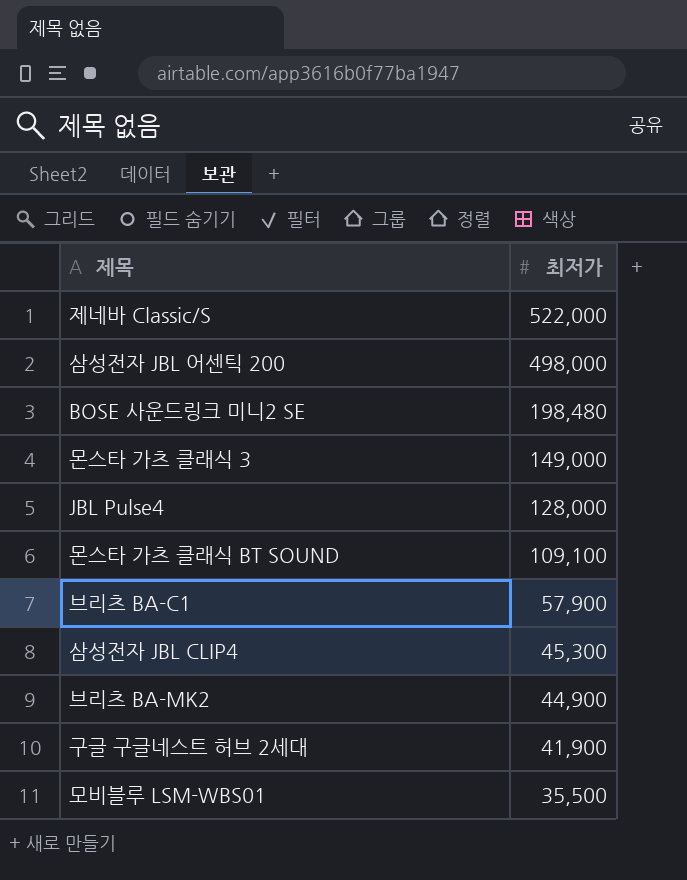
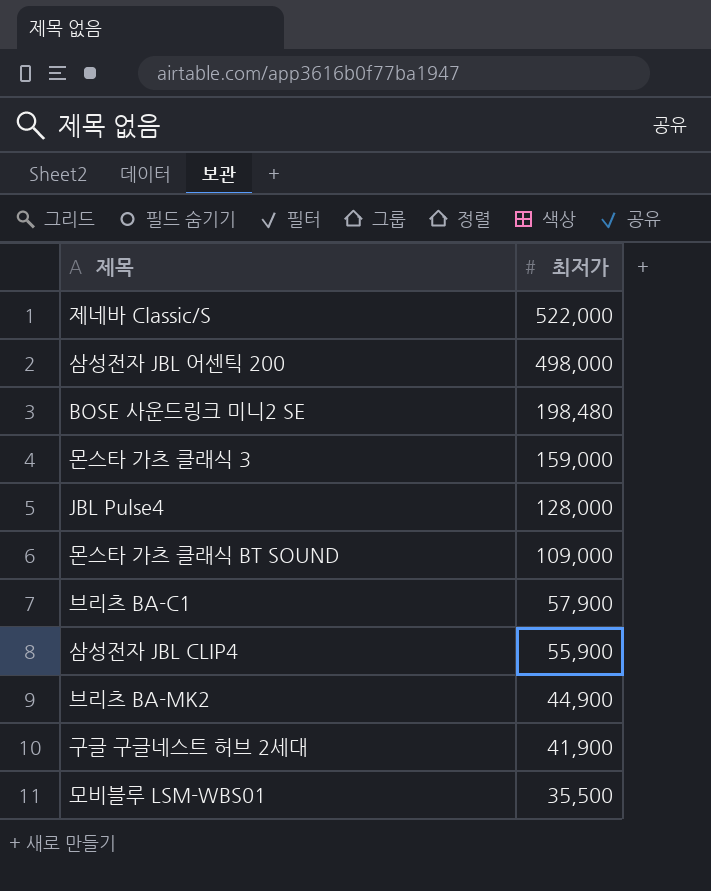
몬스타 가츠 클래식 3 | 최저가: 149,000 -> 159,000
몬스타 가츠 클래식 BT SOUND | 최저가: 109,100 -> 109,000
삼성전자 JBL CLIP4 | 최저가: 45,300 -> 55,900

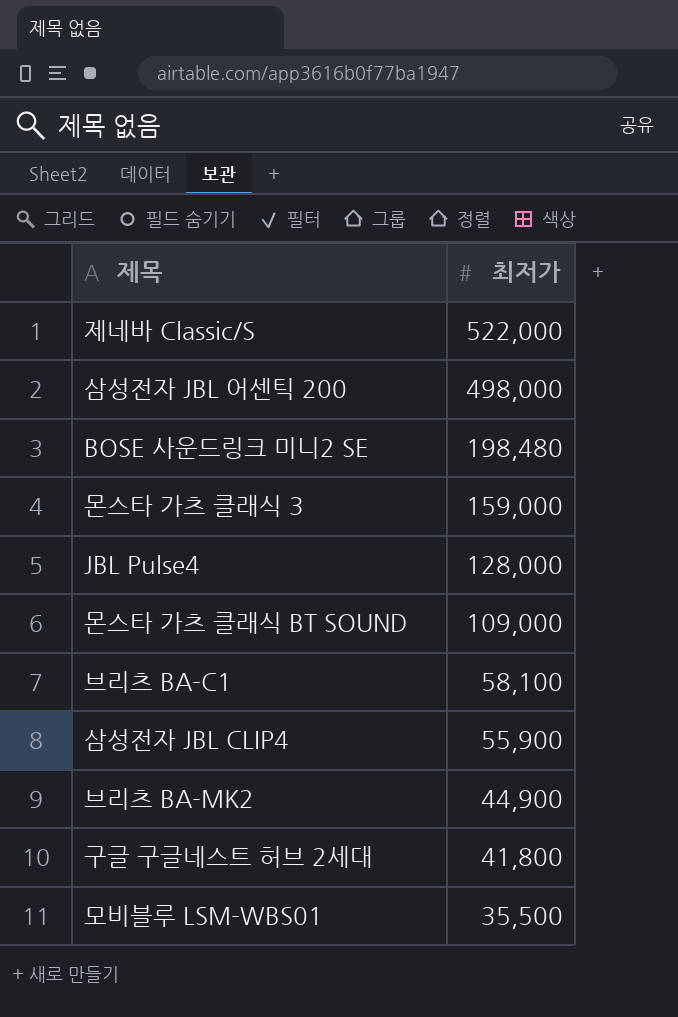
브리츠 BA-C1 | 최저가: 57,900 -> 58,100
구글 구글네스트 허브 2세대 | 최저가: 41,900 -> 41,800

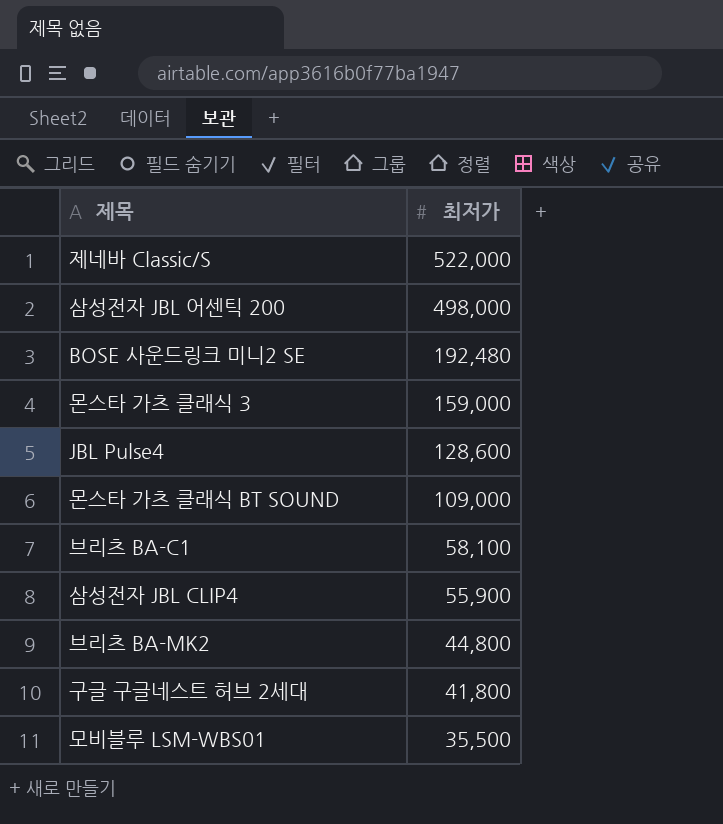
BOSE 사운드링크 미니2 SE | 최저가: 198,480 -> 192,480
JBL Pulse4 | 최저가: 128,000 -> 128,600
브리츠 BA-MK2 | 최저가: 44,900 -> 44,800

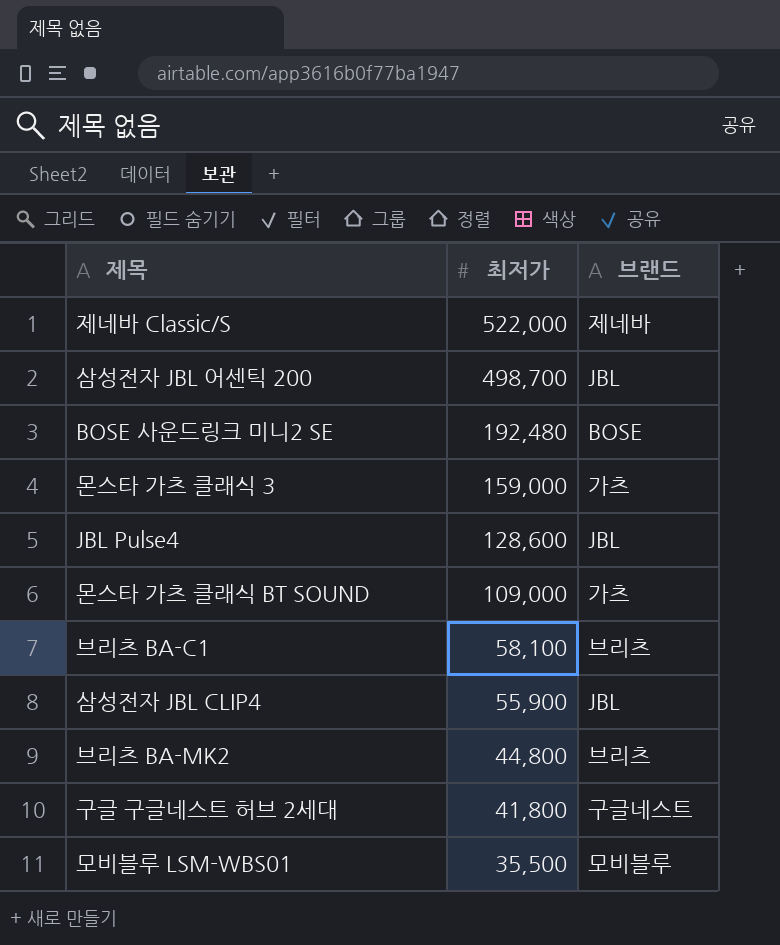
column 브랜드 | position: none -> 3
삼성전자 JBL 어센틱 200 | 최저가: 498,000 -> 498,700

